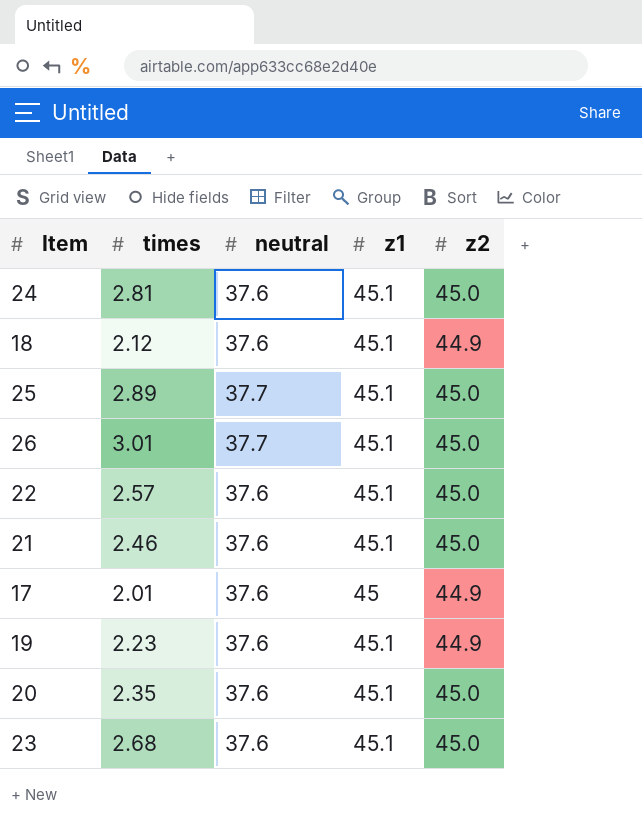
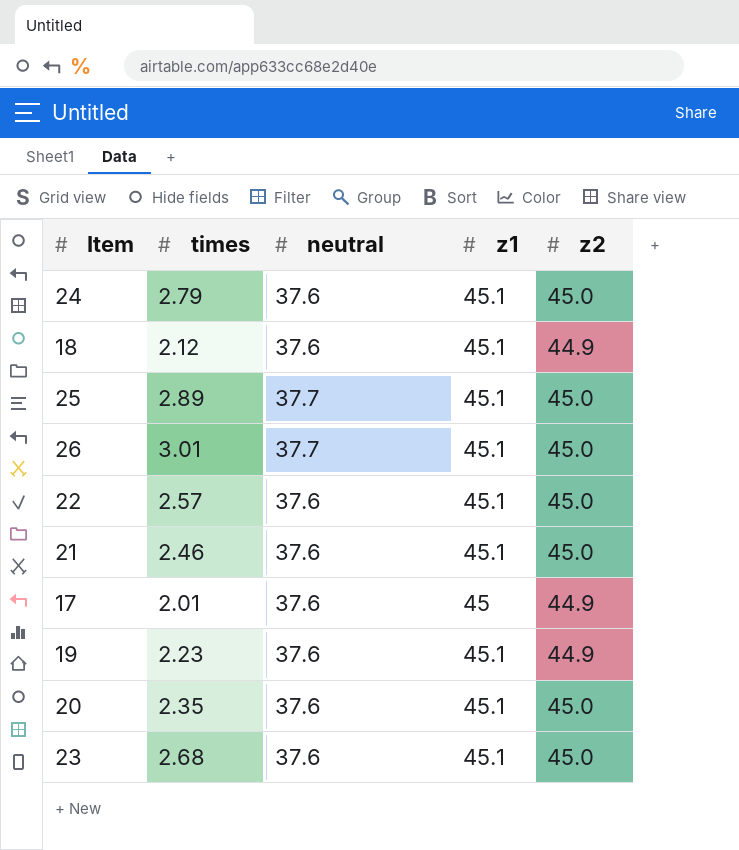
24 | times: 2.81 -> 2.79

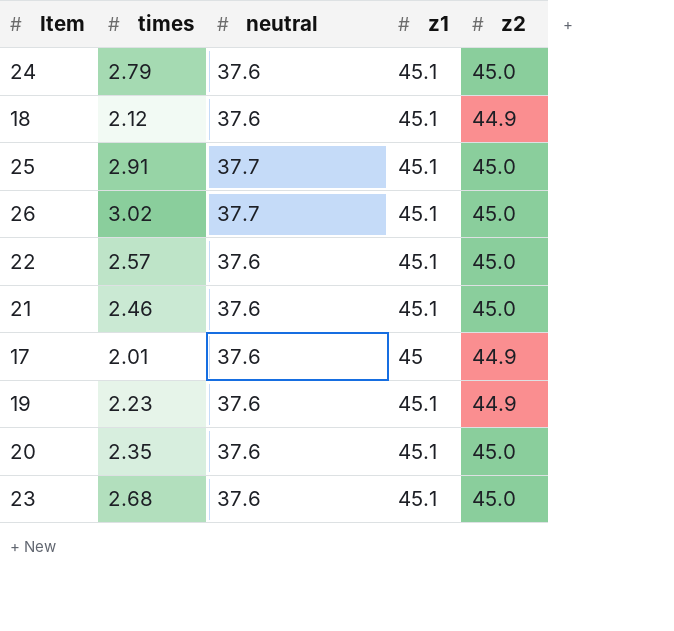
25 | times: 2.89 -> 2.91
26 | times: 3.01 -> 3.02

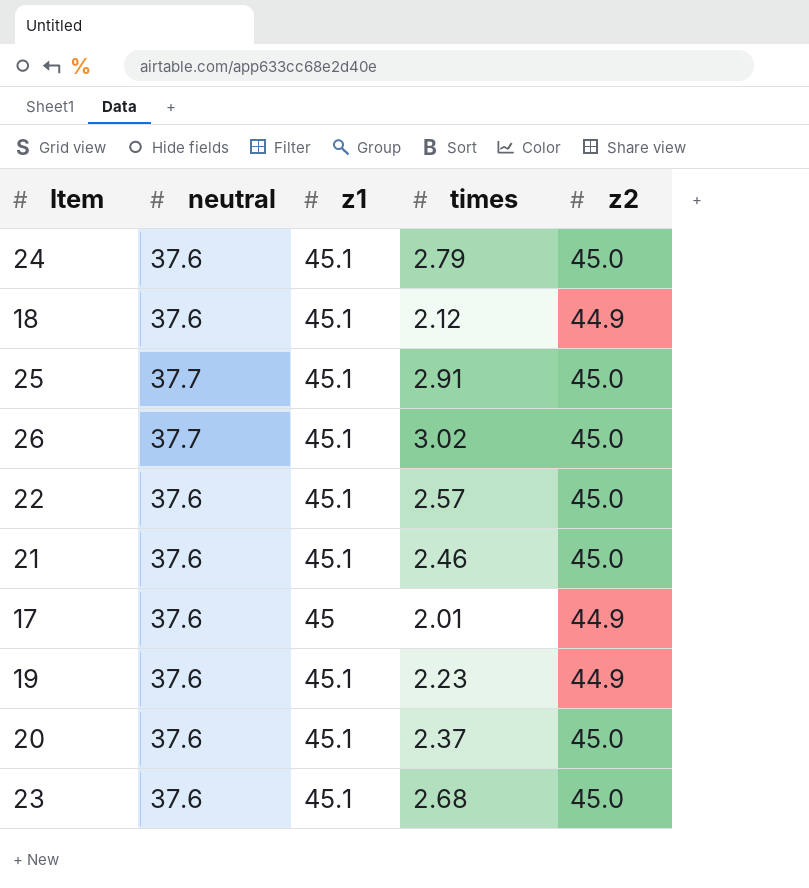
column times | position: 2 -> 4
20 | times: 2.35 -> 2.37

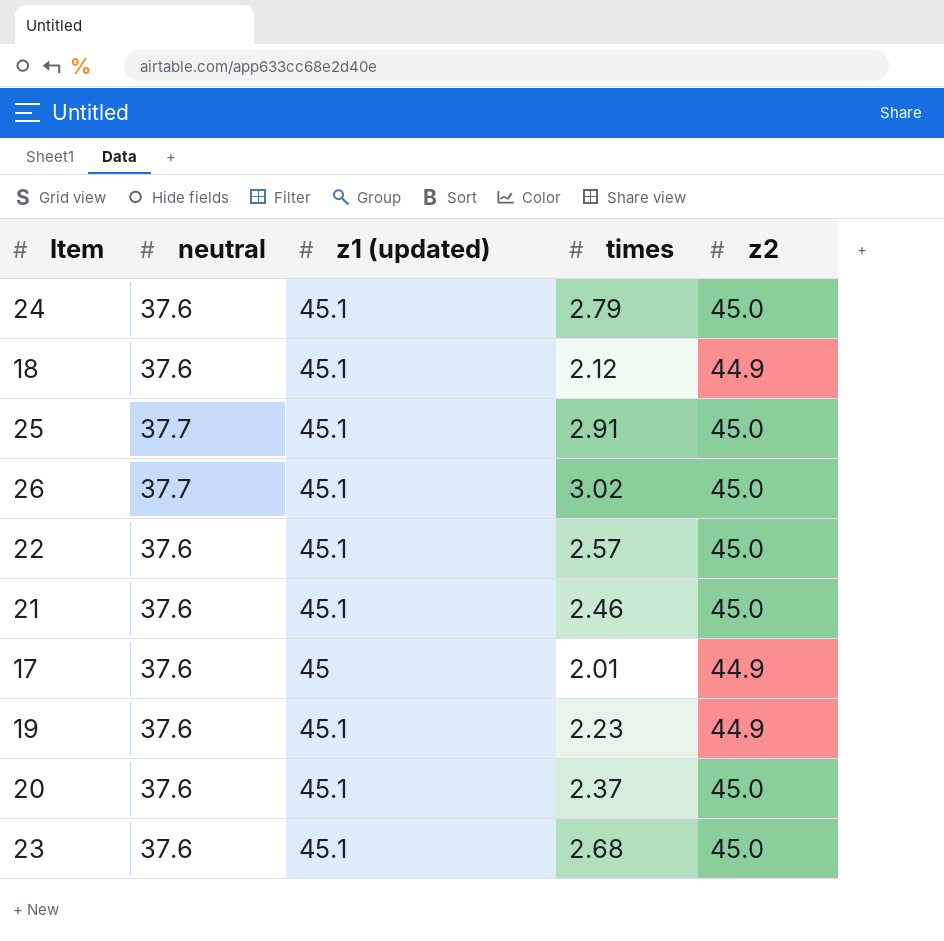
column name: z1 -> z1 (updated)

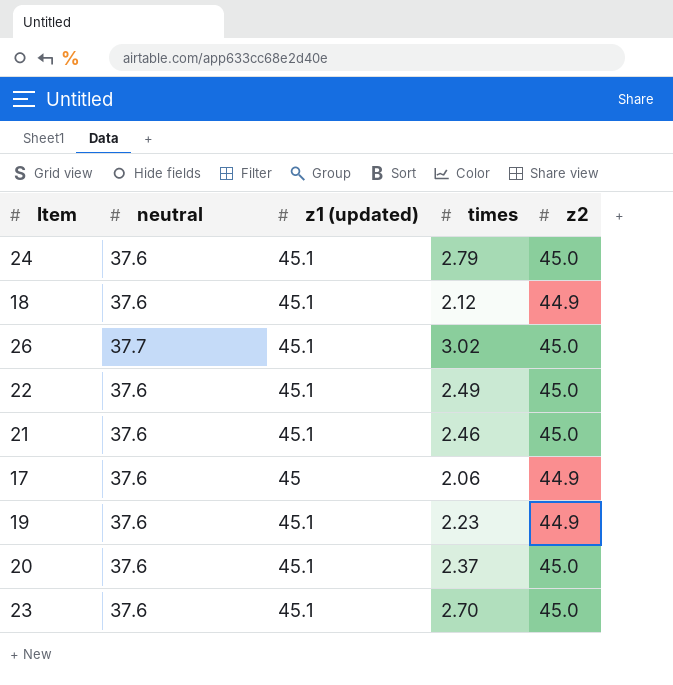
row 25: 37.7 | 45.1 | 2.91 | 45.0 -> none
22 | times: 2.57 -> 2.49
17 | times: 2.01 -> 2.06
23 | times: 2.68 -> 2.70

